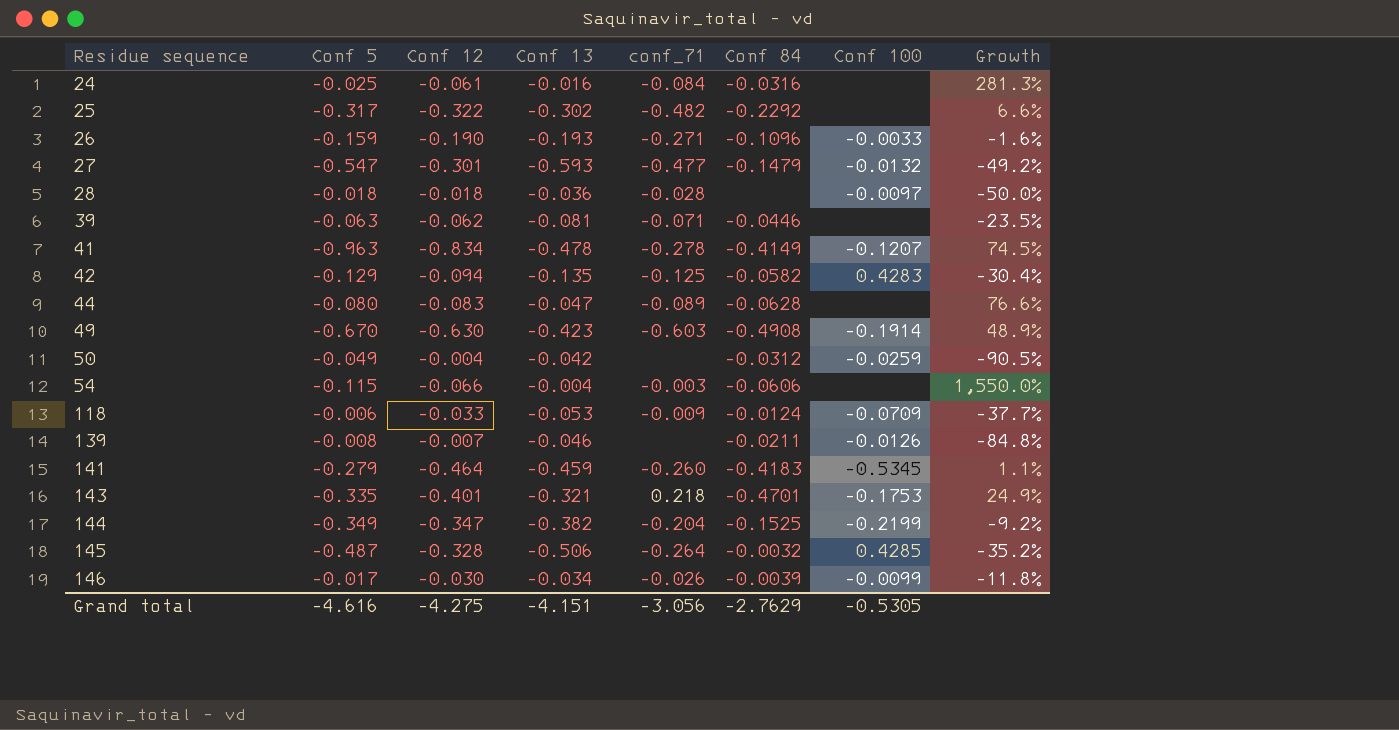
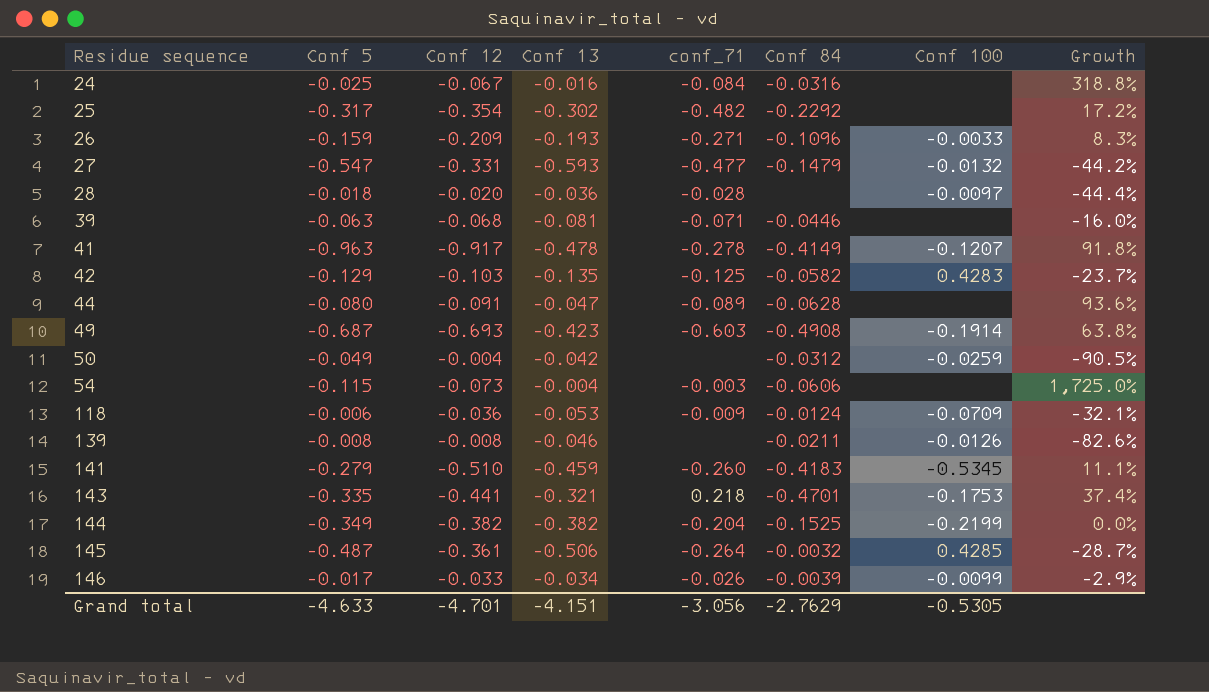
24 | Conf 12: -0.061 -> -0.067
24 | Growth: 281.3% -> 318.8%
25 | Conf 12: -0.322 -> -0.354
25 | Growth: 6.6% -> 17.2%
26 | Conf 12: -0.190 -> -0.209
26 | Growth: -1.6% -> 8.3%
27 | Conf 12: -0.301 -> -0.331
27 | Growth: -49.2% -> -44.2%
28 | Conf 12: -0.018 -> -0.020
28 | Growth: -50.0% -> -44.4%
39 | Conf 12: -0.062 -> -0.068
39 | Growth: -23.5% -> -16.0%
41 | Conf 12: -0.834 -> -0.917
41 | Growth: 74.5% -> 91.8%
42 | Conf 12: -0.094 -> -0.103
42 | Growth: -30.4% -> -23.7%
44 | Conf 12: -0.083 -> -0.091
44 | Growth: 76.6% -> 93.6%
49 | Conf 5: -0.670 -> -0.687
49 | Conf 12: -0.630 -> -0.693
49 | Growth: 48.9% -> 63.8%
54 | Conf 12: -0.066 -> -0.073
54 | Growth: 1,550.0% -> 1,725.0%
118 | Conf 12: -0.033 -> -0.036
118 | Growth: -37.7% -> -32.1%
139 | Conf 12: -0.007 -> -0.008
139 | Growth: -84.8% -> -82.6%
141 | Conf 12: -0.464 -> -0.510
141 | Growth: 1.1% -> 11.1%
143 | Conf 12: -0.401 -> -0.441
143 | Growth: 24.9% -> 37.4%
144 | Conf 12: -0.347 -> -0.382
144 | Growth: -9.2% -> 0.0%
145 | Conf 12: -0.328 -> -0.361
145 | Growth: -35.2% -> -28.7%
146 | Conf 12: -0.030 -> -0.033
146 | Growth: -11.8% -> -2.9%
Grand total | Conf 5: -4.616 -> -4.633
Grand total | Conf 12: -4.275 -> -4.701

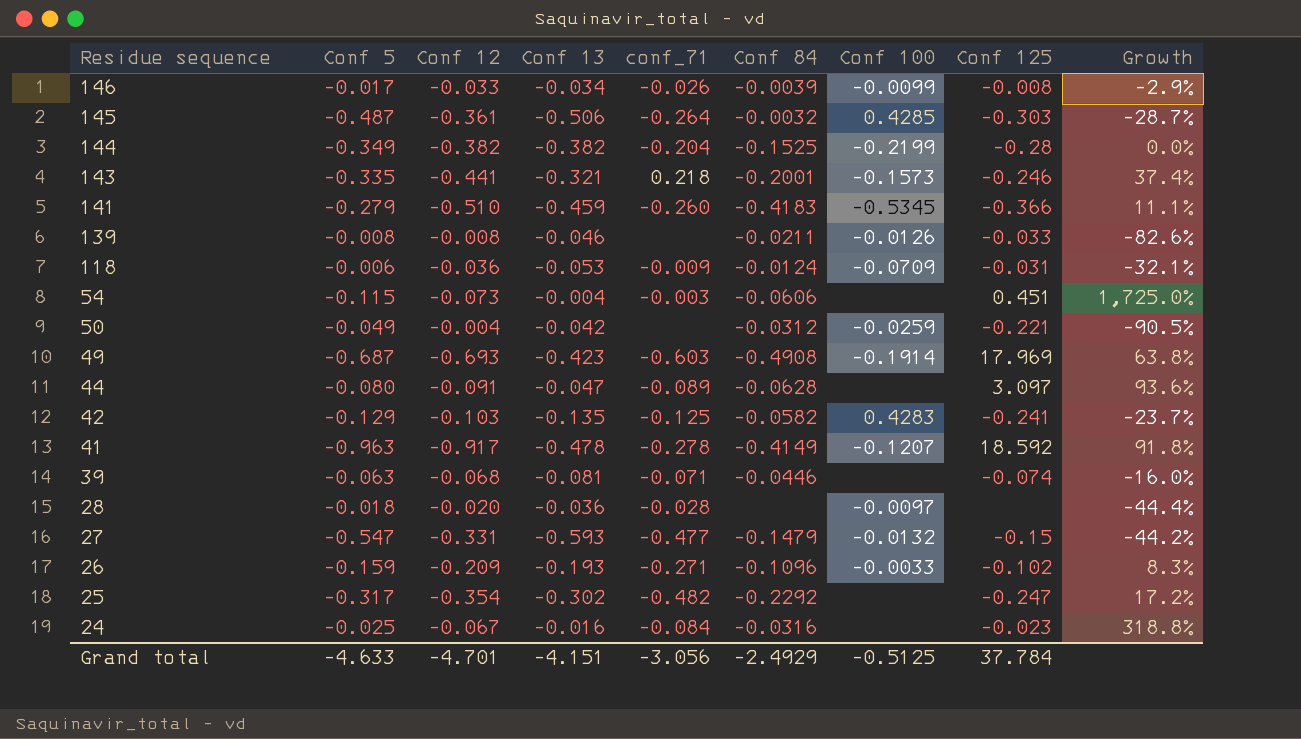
row order: Residue sequence ascending -> Residue sequence descending
column Conf 125 | position: none -> 8
143 | Conf 84: -0.4701 -> -0.2001
143 | Conf 100: -0.1753 -> -0.1573
Grand total | Conf 84: -2.7629 -> -2.4929
Grand total | Conf 100: -0.5305 -> -0.5125

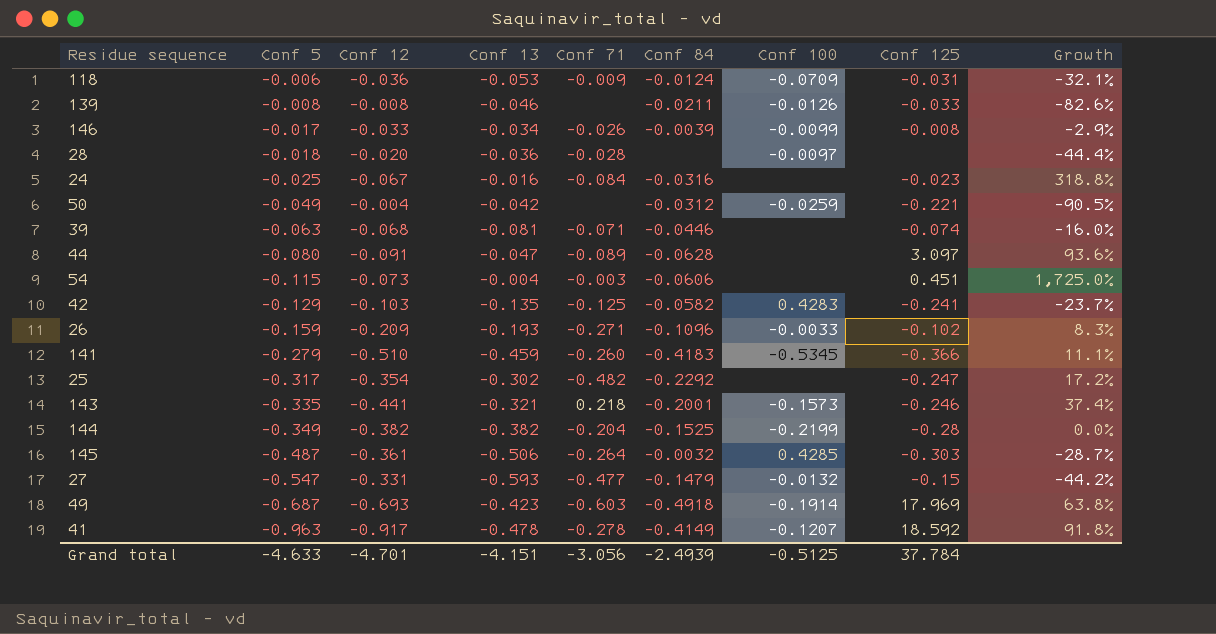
row order: Residue sequence descending -> Conf 5 descending
column name: conf_71 -> Conf 71
49 | Conf 84: -0.4908 -> -0.4918
Grand total | Conf 84: -2.4929 -> -2.4939

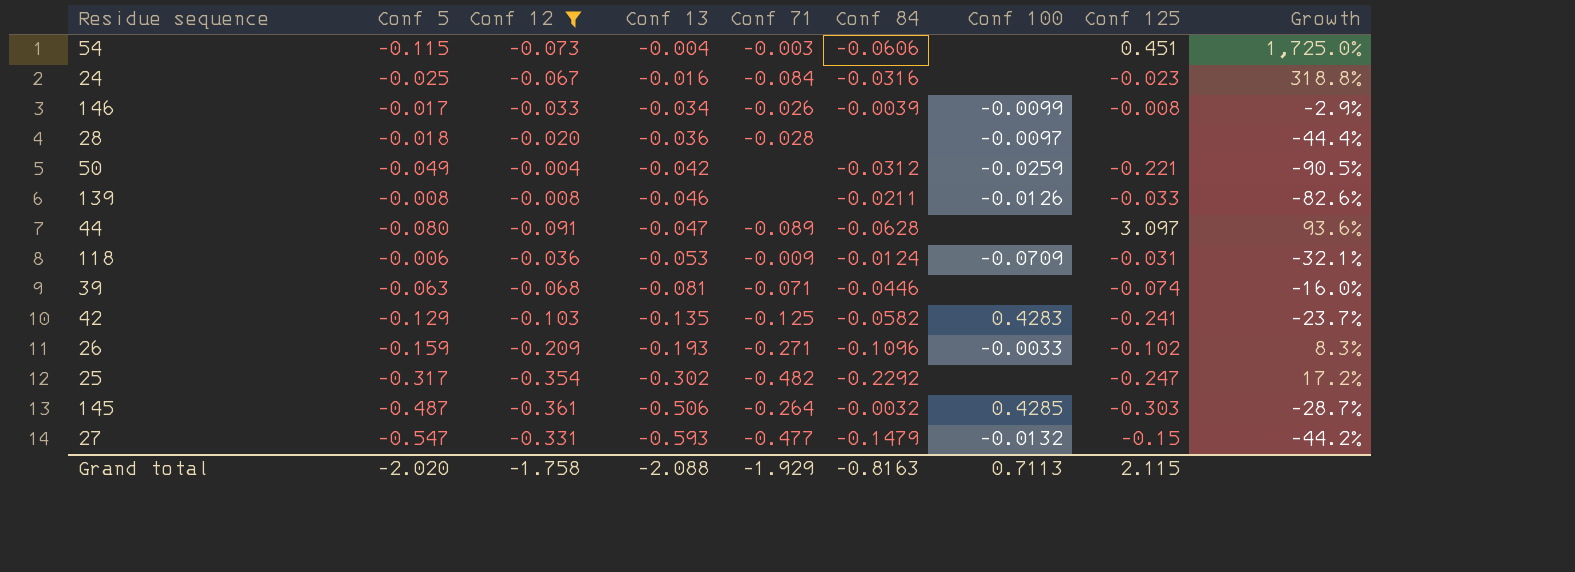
filter: none -> Conf 12 >= -0.361
row order: Conf 5 descending -> Conf 13 descending
Grand total | Conf 5: -4.633 -> -2.020
Grand total | Conf 12: -4.701 -> -1.758
Grand total | Conf 13: -4.151 -> -2.088
Grand total | Conf 71: -3.056 -> -1.929
Grand total | Conf 84: -2.4939 -> -0.8163
Grand total | Conf 100: -0.5125 -> 0.7113
Grand total | Conf 125: 37.784 -> 2.115

